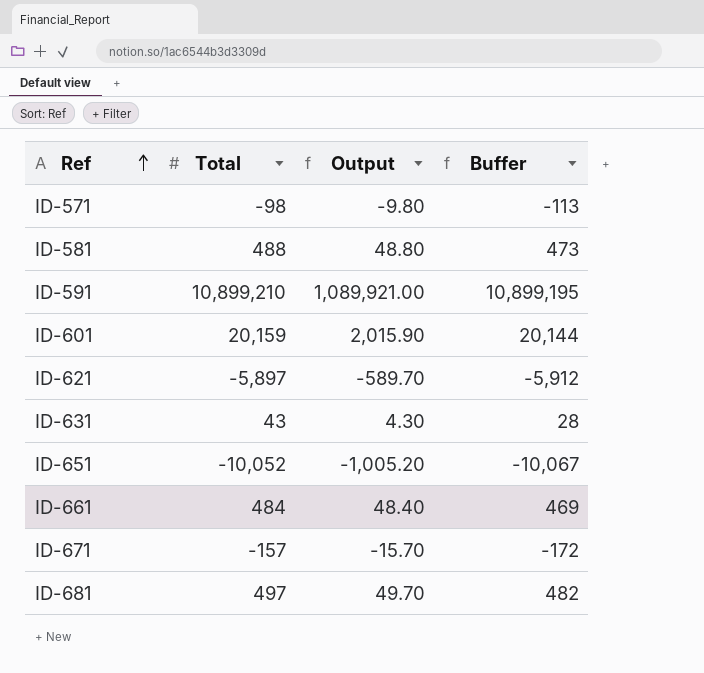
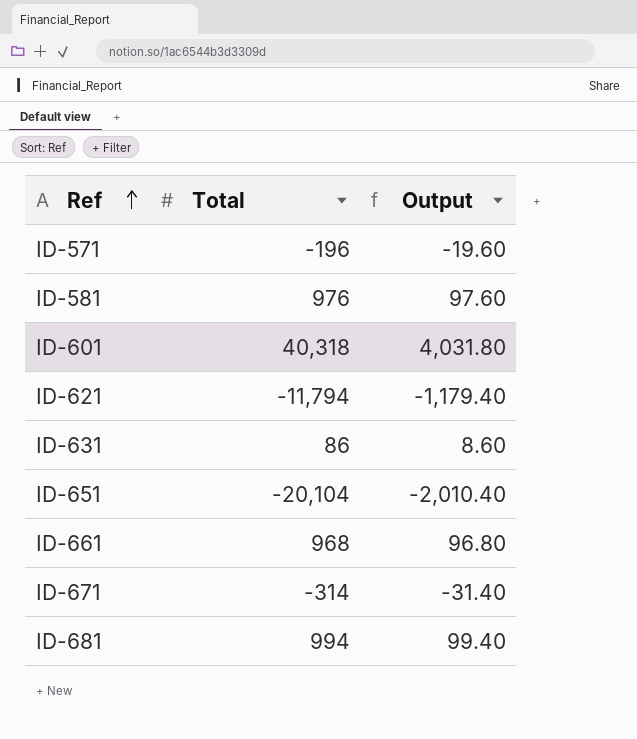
column Buffer | formula: [Total] - 15 -> none
row ID-591: 10,899,210 | 1,089,921.00 | 10,899,195 -> none
ID-571 | Total: -98 -> -196
ID-571 | Output: -9.80 -> -19.60
ID-581 | Total: 488 -> 976
ID-581 | Output: 48.80 -> 97.60
ID-601 | Total: 20,159 -> 40,318
ID-601 | Output: 2,015.90 -> 4,031.80
ID-621 | Total: -5,897 -> -11,794
ID-621 | Output: -589.70 -> -1,179.40
ID-631 | Total: 43 -> 86
ID-631 | Output: 4.30 -> 8.60
ID-651 | Total: -10,052 -> -20,104
ID-651 | Output: -1,005.20 -> -2,010.40
ID-661 | Total: 484 -> 968
ID-661 | Output: 48.40 -> 96.80
ID-671 | Total: -157 -> -314
ID-671 | Output: -15.70 -> -31.40
ID-681 | Total: 497 -> 994
ID-681 | Output: 49.70 -> 99.40

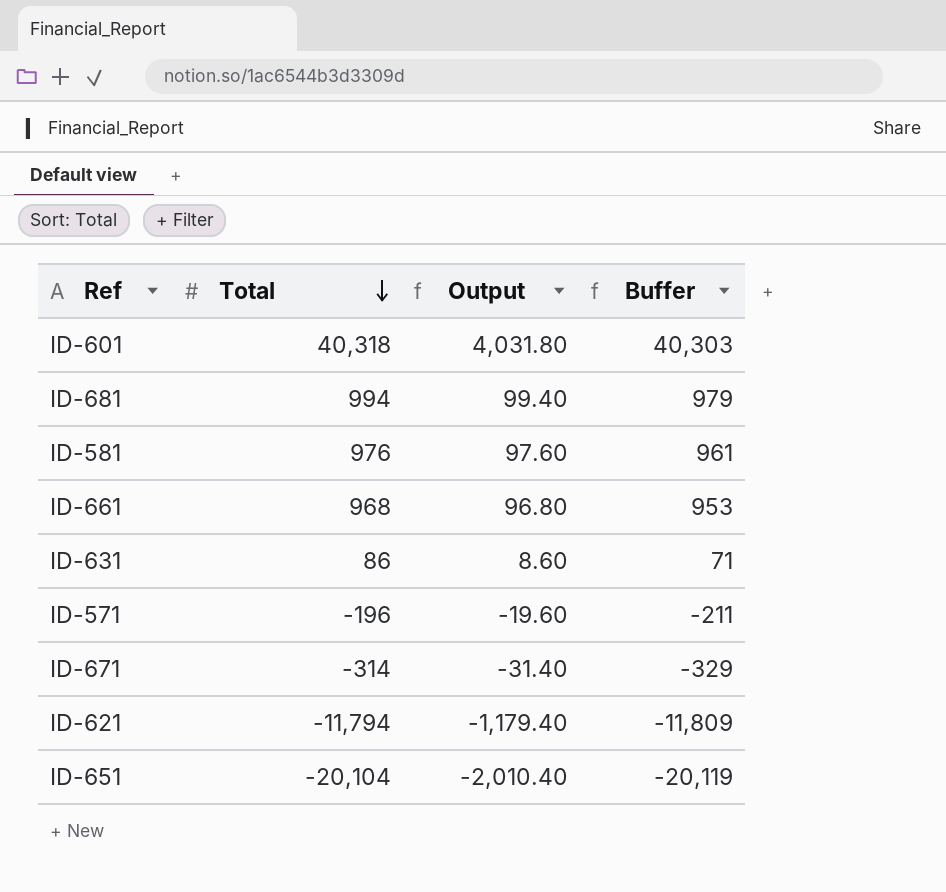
row order: Ref ascending -> Total descending
column Buffer | formula: none -> [Total] - 15

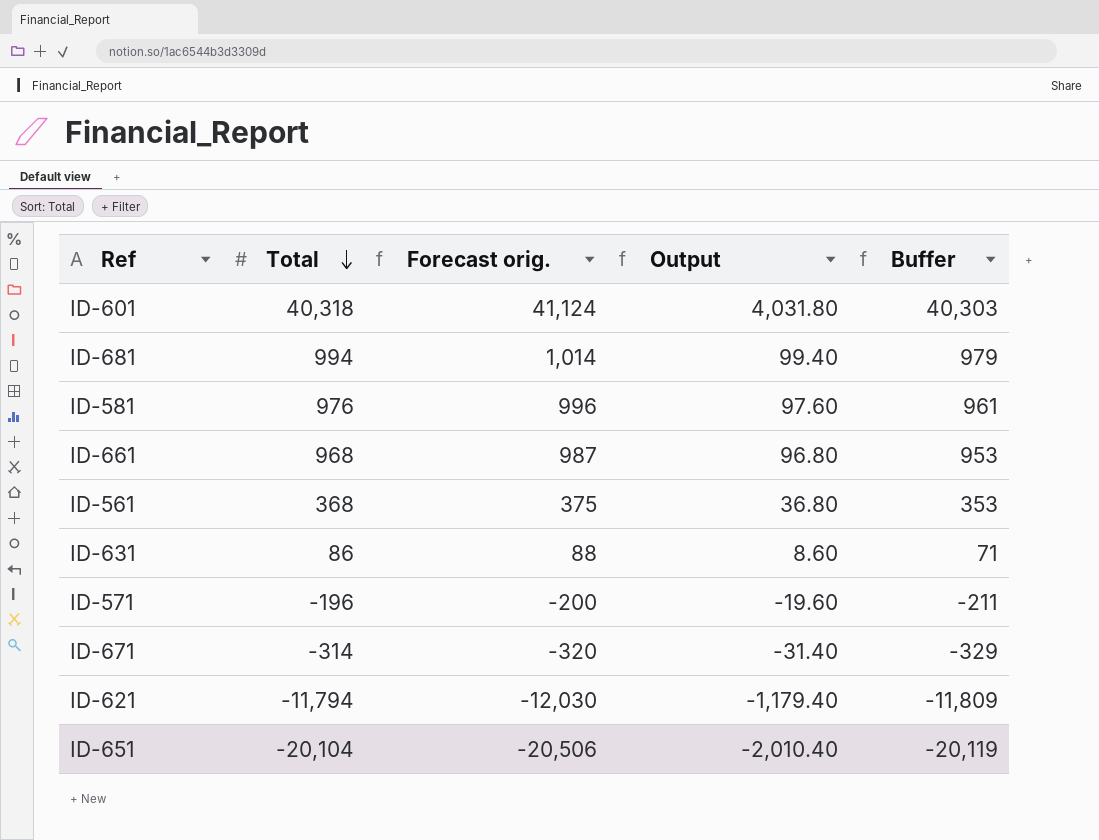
column Forecast orig. | formula: none -> [Total] * 1.02
row ID-561: none -> 368 | 375 | 36.80 | 353

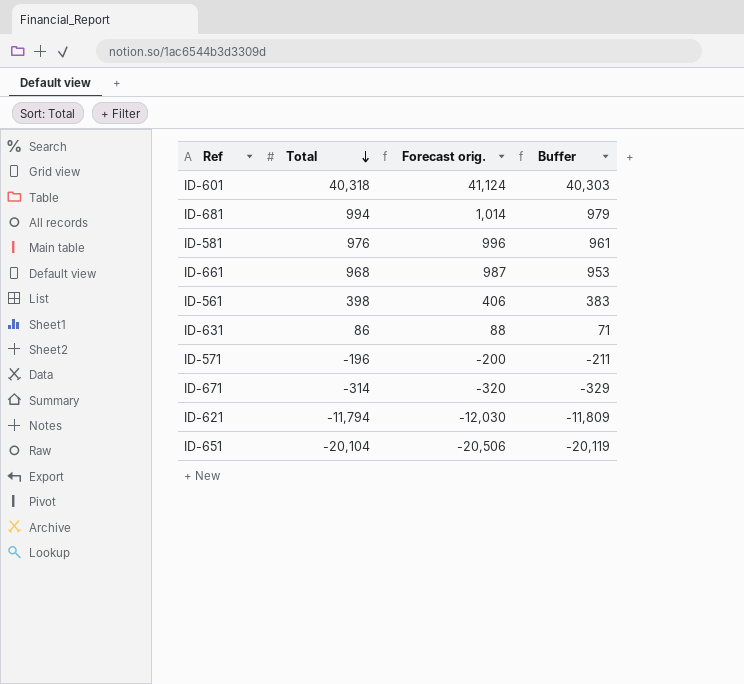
column Output | formula: [Total] * 0.1 -> none
ID-561 | Total: 368 -> 398
ID-561 | Forecast orig.: 375 -> 406
ID-561 | Buffer: 353 -> 383

